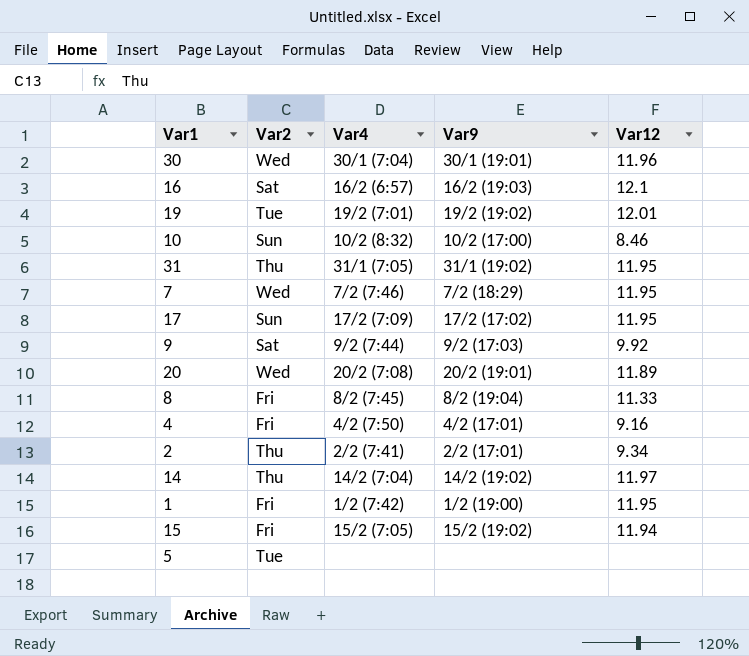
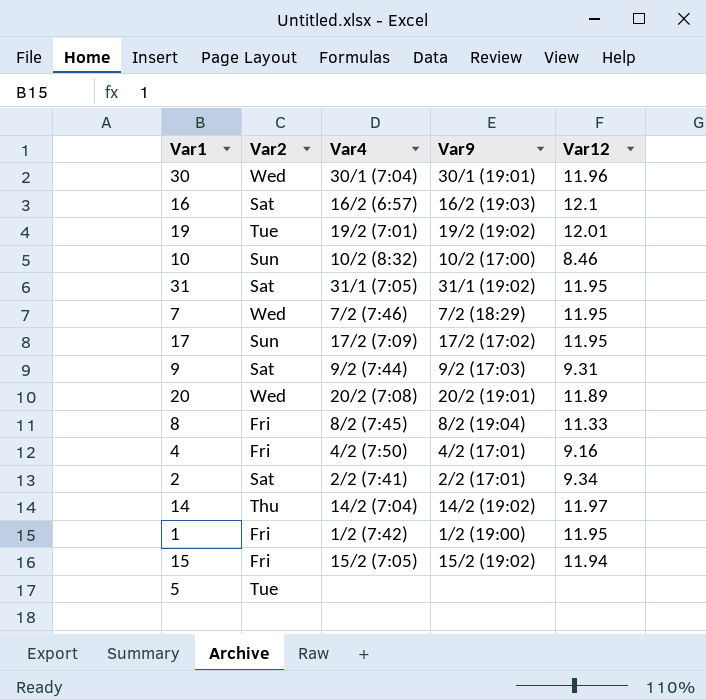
31 | Var2: Thu -> Sat
9 | Var12: 9.92 -> 9.31
2 | Var2: Thu -> Sat

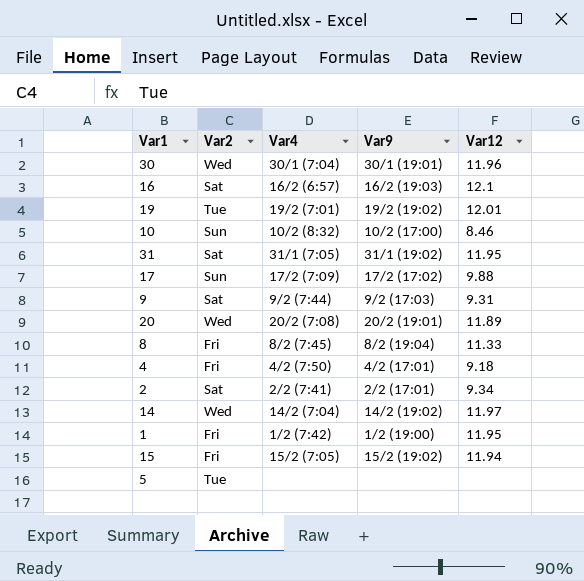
row 7: Wed | 7/2 (7:46) | 7/2 (18:29) | 11.95 -> none
17 | Var12: 11.95 -> 9.88
4 | Var12: 9.16 -> 9.18
14 | Var2: Thu -> Wed

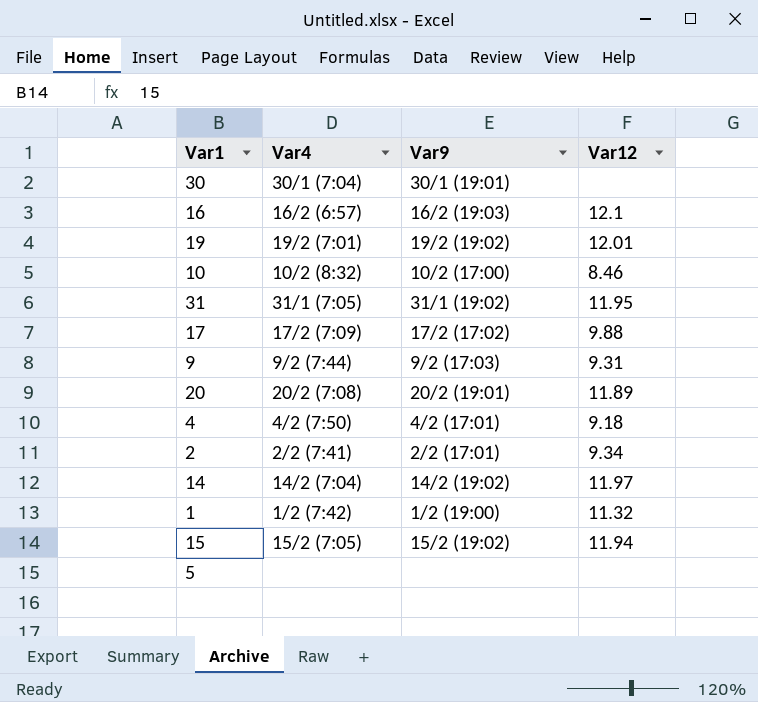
column Var2 | position: 2 -> none
row 8: Fri | 8/2 (7:45) | 8/2 (19:04) | 11.33 -> none
30 | Var12: 11.96 -> none
1 | Var12: 11.95 -> 11.32

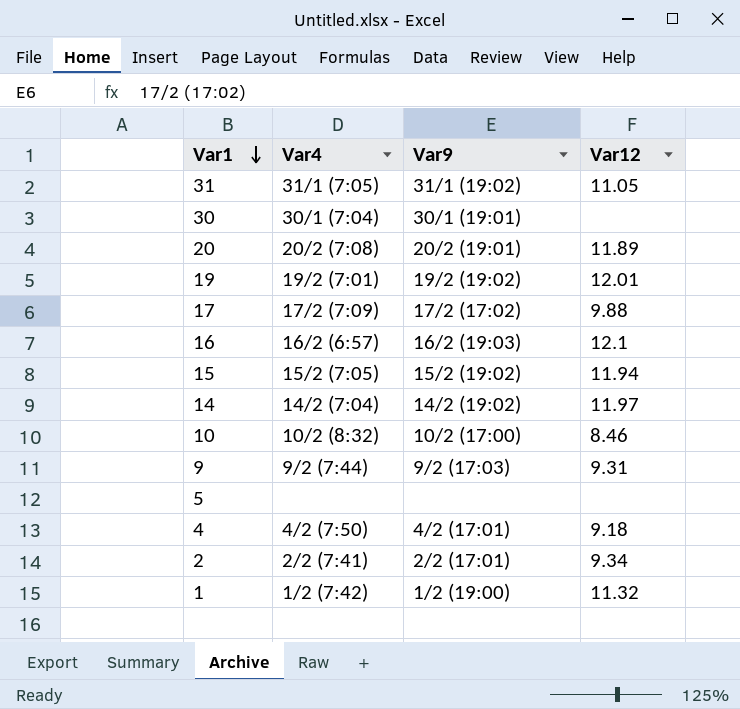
row order: none -> Var1 descending
31 | Var12: 11.95 -> 11.05

